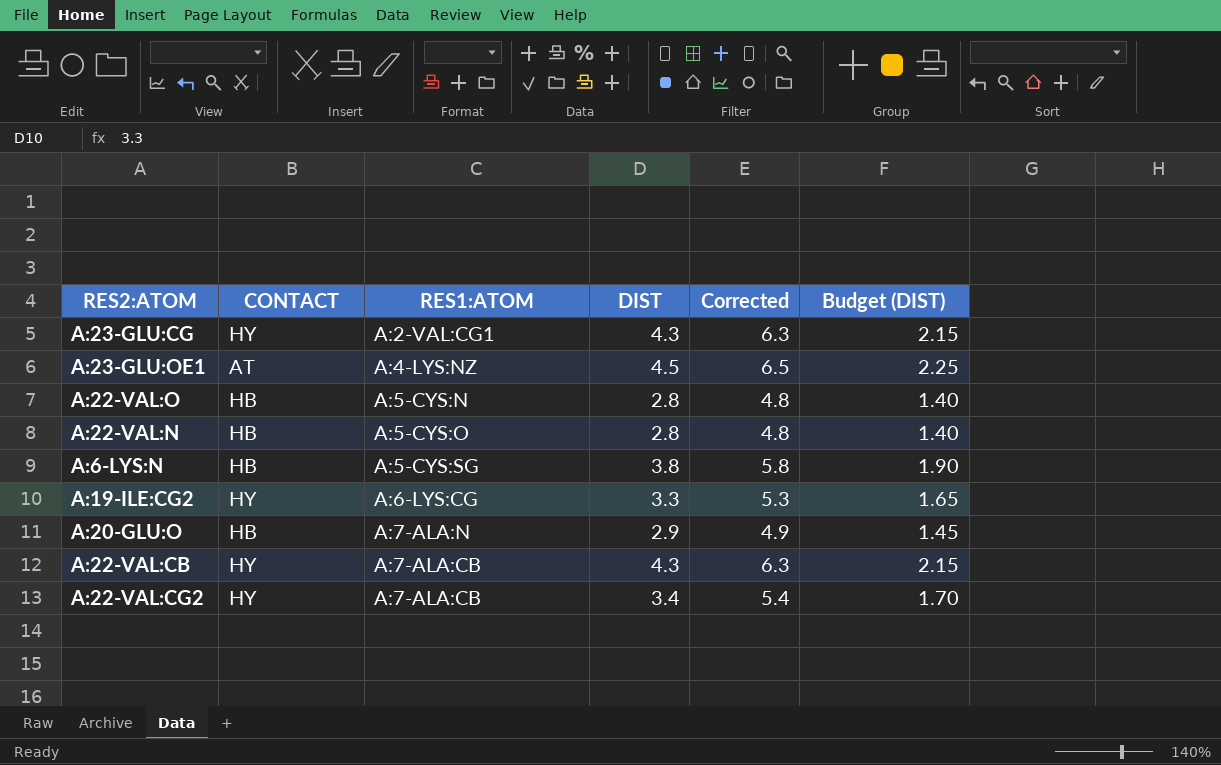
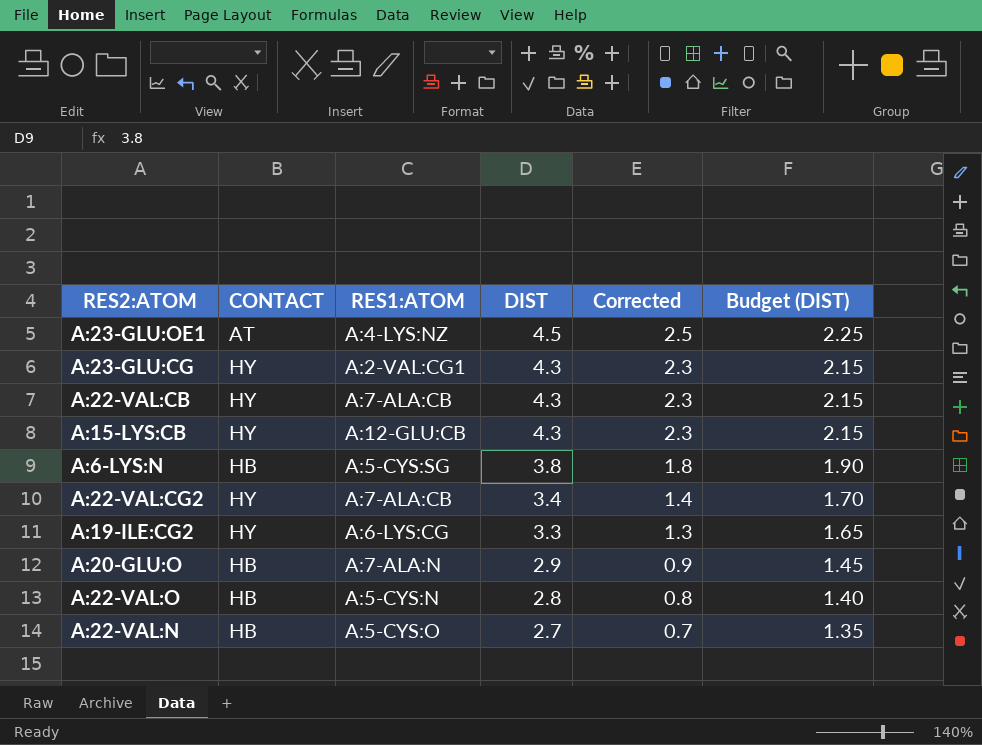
row order: none -> DIST descending
column Corrected | formula: [DIST] + 2 -> [DIST] - 2
row A:15-LYS:CB: none -> HY | A:12-GLU:CB | 4.3 | 2.3 | 2.15
A:22-VAL:N | DIST: 2.8 -> 2.7
A:22-VAL:N | Budget (DIST): 1.40 -> 1.35

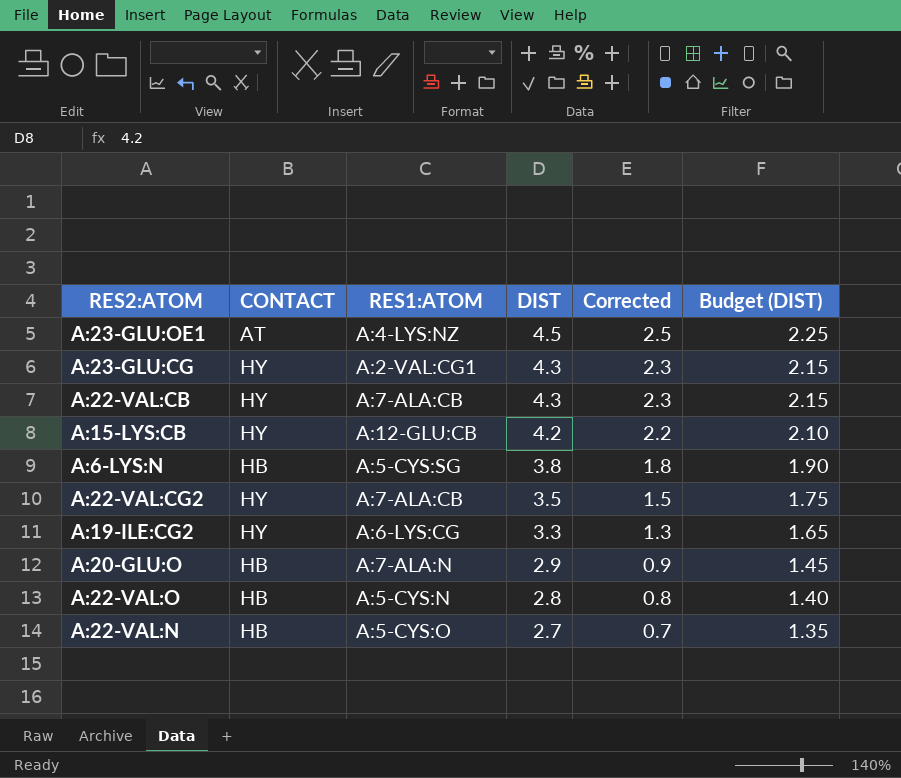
A:15-LYS:CB | DIST: 4.3 -> 4.2
A:15-LYS:CB | Corrected: 2.3 -> 2.2
A:15-LYS:CB | Budget (DIST): 2.15 -> 2.10
A:22-VAL:CG2 | DIST: 3.4 -> 3.5
A:22-VAL:CG2 | Corrected: 1.4 -> 1.5
A:22-VAL:CG2 | Budget (DIST): 1.70 -> 1.75

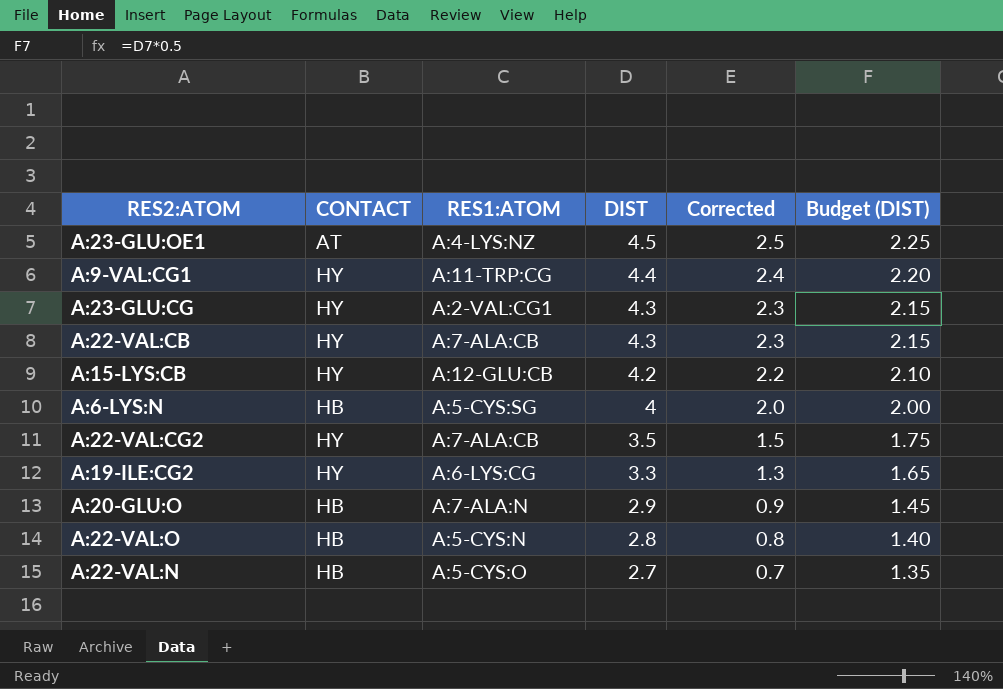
row A:9-VAL:CG1: none -> HY | A:11-TRP:CG | 4.4 | 2.4 | 2.20
A:6-LYS:N | DIST: 3.8 -> 4
A:6-LYS:N | Corrected: 1.8 -> 2.0
A:6-LYS:N | Budget (DIST): 1.90 -> 2.00

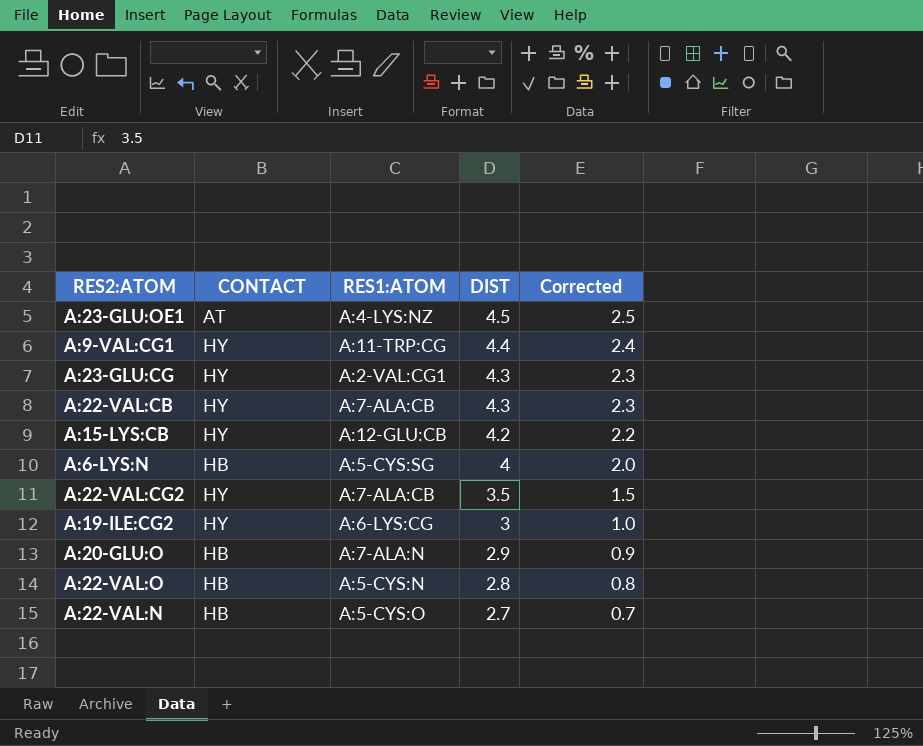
column Budget (DIST) | formula: [DIST] * 0.5 -> none
A:19-ILE:CG2 | DIST: 3.3 -> 3
A:19-ILE:CG2 | Corrected: 1.3 -> 1.0

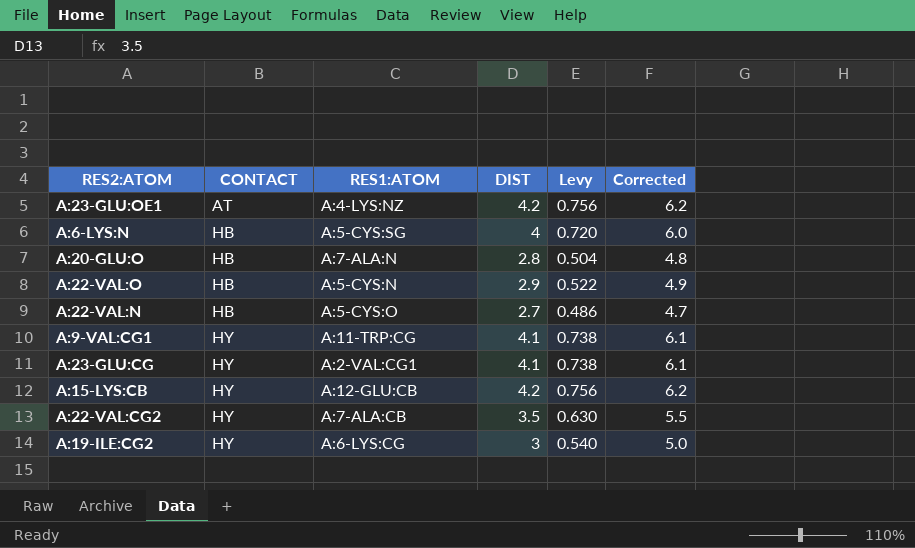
row order: DIST descending -> CONTACT ascending
column Levy | formula: none -> [DIST] * 0.18
column Corrected | formula: [DIST] - 2 -> [DIST] + 2
row A:22-VAL:CB: HY | A:7-ALA:CB | 4.3 | 2.3 -> none
A:23-GLU:OE1 | DIST: 4.5 -> 4.2
A:20-GLU:O | DIST: 2.9 -> 2.8
A:22-VAL:O | DIST: 2.8 -> 2.9
A:9-VAL:CG1 | DIST: 4.4 -> 4.1
A:23-GLU:CG | DIST: 4.3 -> 4.1

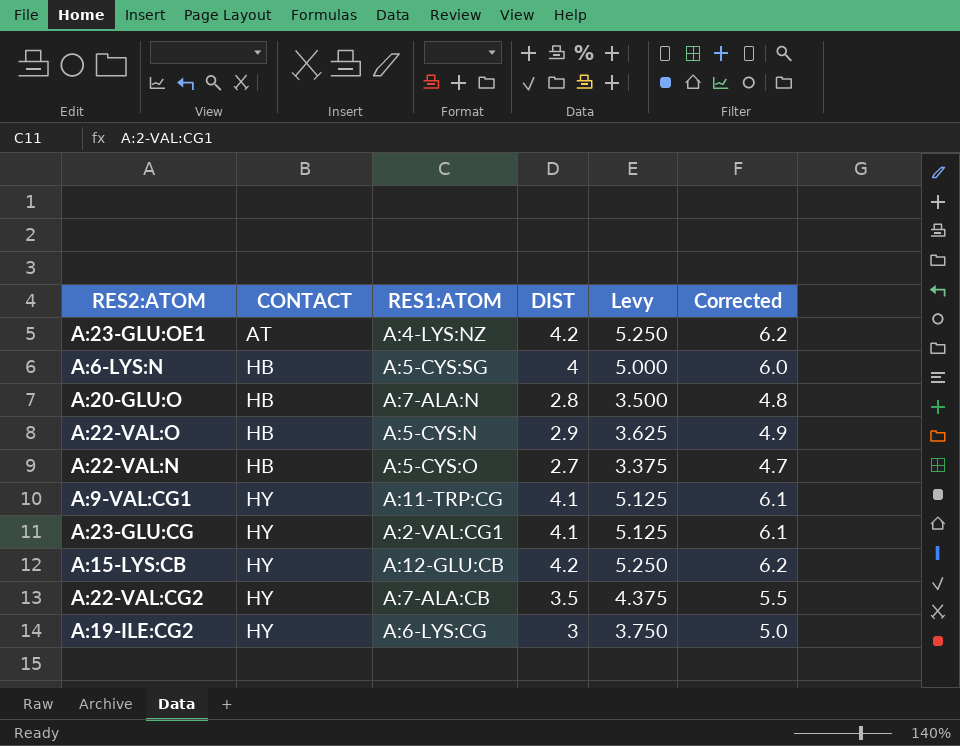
column Levy | formula: [DIST] * 0.18 -> [DIST] * 1.25

